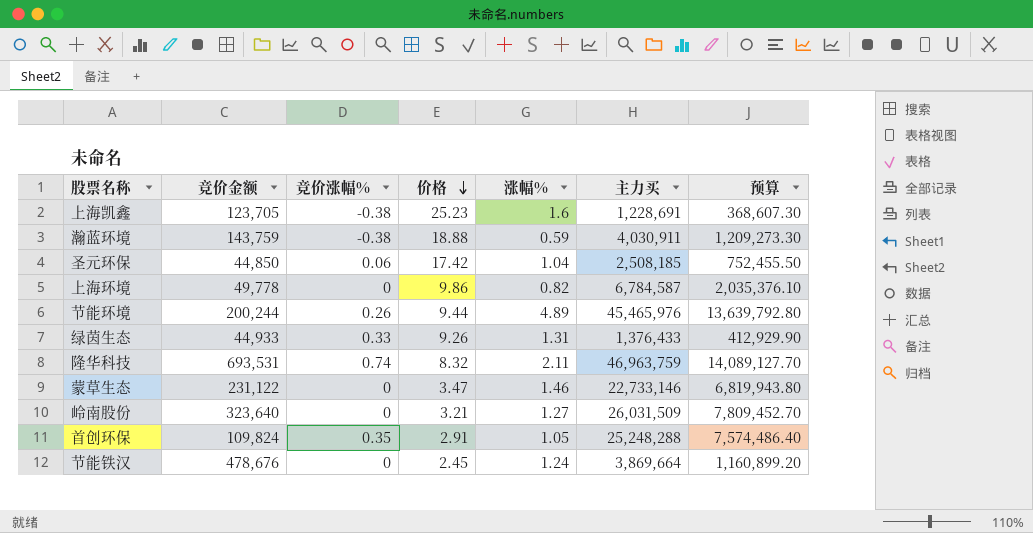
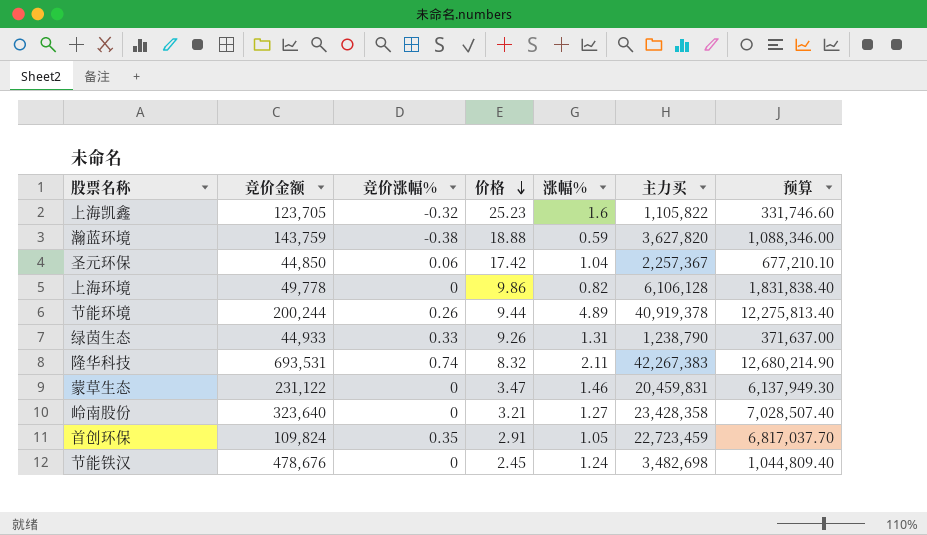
上海凯鑫 | 竞价涨幅%: -0.38 -> -0.32
上海凯鑫 | 主力买: 1,228,691 -> 1,105,822
上海凯鑫 | 预算: 368,607.30 -> 331,746.60
瀚蓝环境 | 主力买: 4,030,911 -> 3,627,820
瀚蓝环境 | 预算: 1,209,273.30 -> 1,088,346.00
圣元环保 | 主力买: 2,508,185 -> 2,257,367
圣元环保 | 预算: 752,455.50 -> 677,210.10
上海环境 | 主力买: 6,784,587 -> 6,106,128
上海环境 | 预算: 2,035,376.10 -> 1,831,838.40
节能环境 | 主力买: 45,465,976 -> 40,919,378
节能环境 | 预算: 13,639,792.80 -> 12,275,813.40
绿茵生态 | 主力买: 1,376,433 -> 1,238,790
绿茵生态 | 预算: 412,929.90 -> 371,637.00
隆华科技 | 主力买: 46,963,759 -> 42,267,383
隆华科技 | 预算: 14,089,127.70 -> 12,680,214.90
蒙草生态 | 主力买: 22,733,146 -> 20,459,831
蒙草生态 | 预算: 6,819,943.80 -> 6,137,949.30
岭南股份 | 主力买: 26,031,509 -> 23,428,358
岭南股份 | 预算: 7,809,452.70 -> 7,028,507.40
首创环保 | 主力买: 25,248,288 -> 22,723,459
首创环保 | 预算: 7,574,486.40 -> 6,817,037.70
节能铁汉 | 主力买: 3,869,664 -> 3,482,698
节能铁汉 | 预算: 1,160,899.20 -> 1,044,809.40

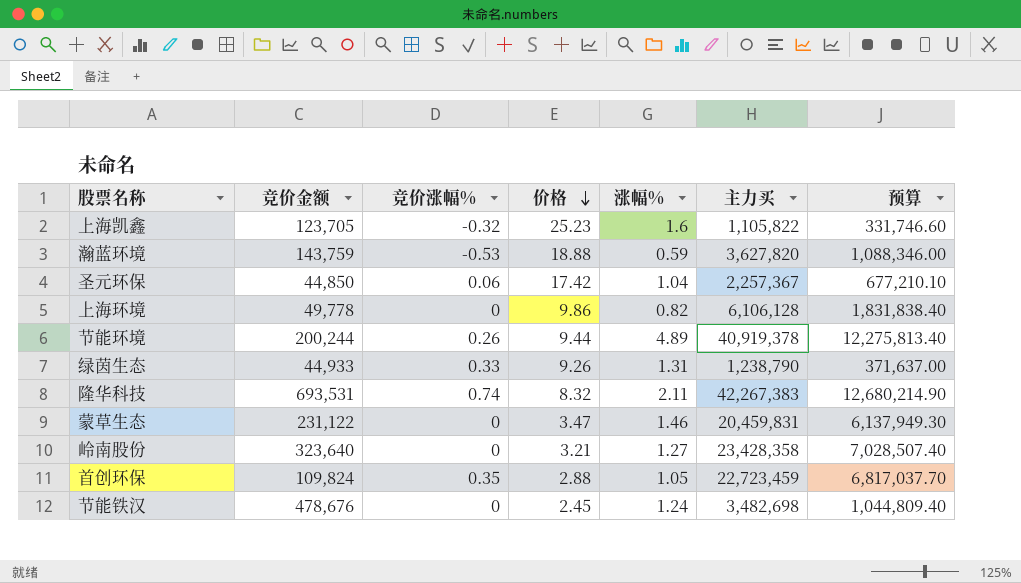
瀚蓝环境 | 竞价涨幅%: -0.38 -> -0.53
首创环保 | 价格: 2.91 -> 2.88

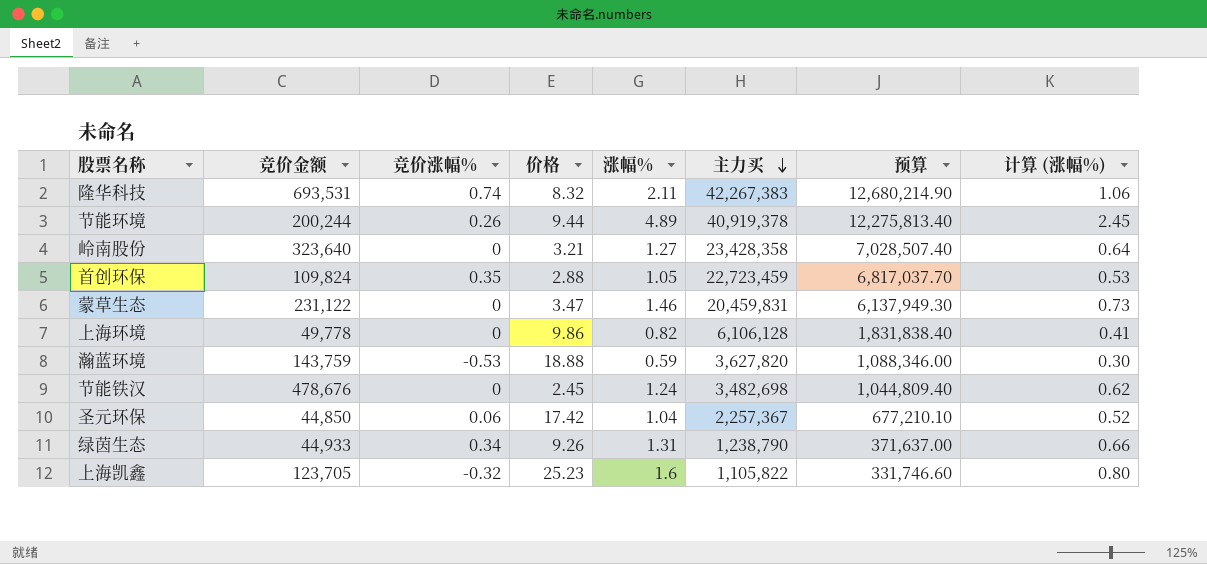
row order: 价格 descending -> 主力买 descending
column 计算 (涨幅%) | formula: none -> [涨幅%] * 0.5
绿茵生态 | 竞价涨幅%: 0.33 -> 0.34

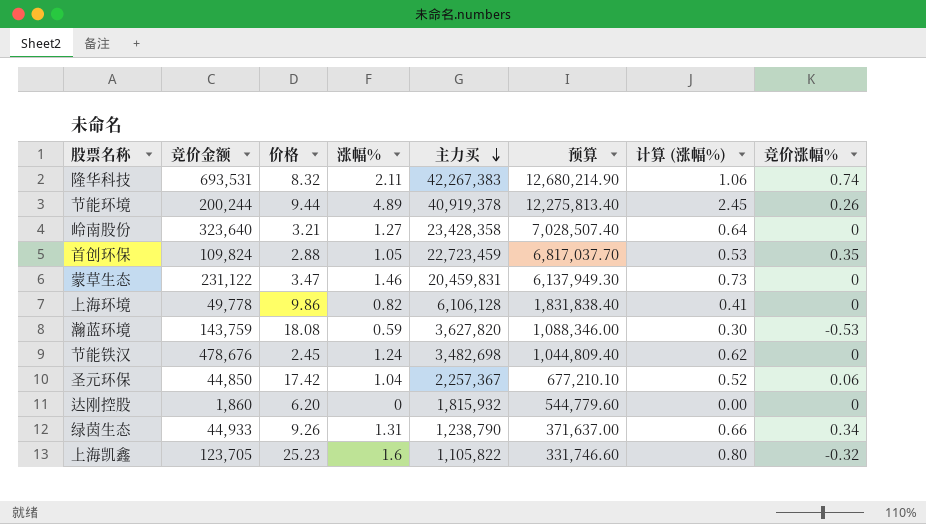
column 竞价涨幅% | position: 3 -> 8
瀚蓝环境 | 价格: 18.88 -> 18.08
row 达刚控股: none -> 1,860 | 6.20 | 0 | 1,815,932 | 544,779.60 | 0.00 | 0

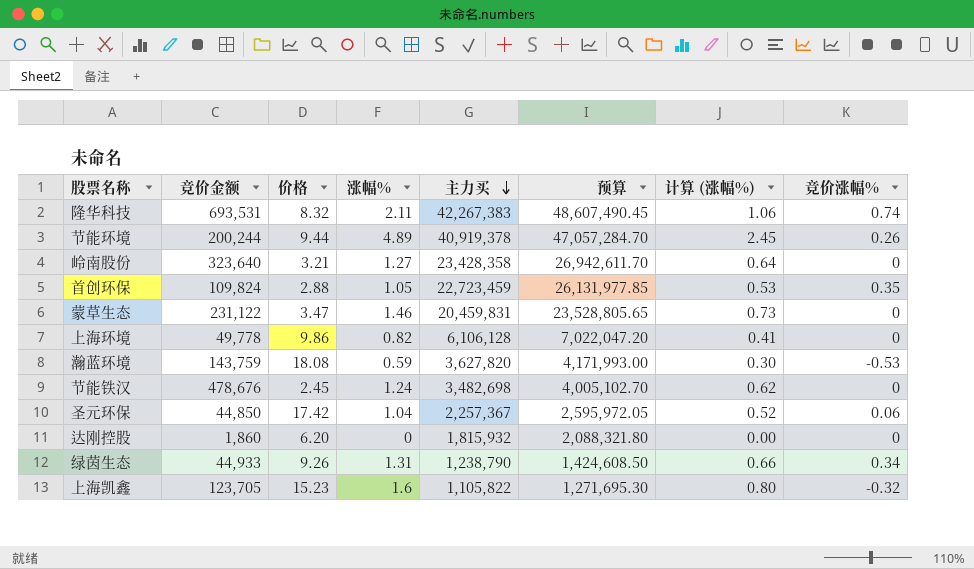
column 预算 | formula: [主力买] * 0.3 -> [主力买] * 1.15
上海凯鑫 | 价格: 25.23 -> 15.23

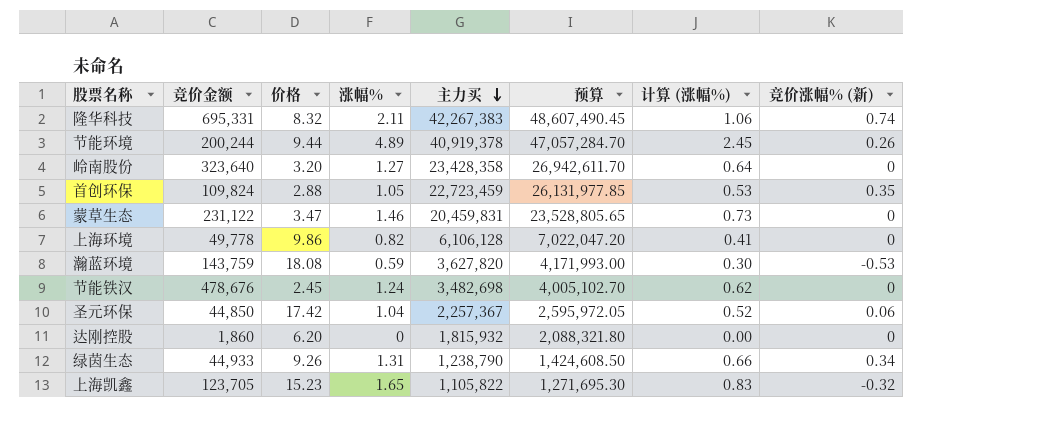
column name: 竞价涨幅% -> 竞价涨幅% (新)
隆华科技 | 竞价金额: 693,531 -> 695,331
岭南股份 | 价格: 3.21 -> 3.20
上海凯鑫 | 涨幅%: 1.6 -> 1.65
上海凯鑫 | 计算 (涨幅%): 0.80 -> 0.83

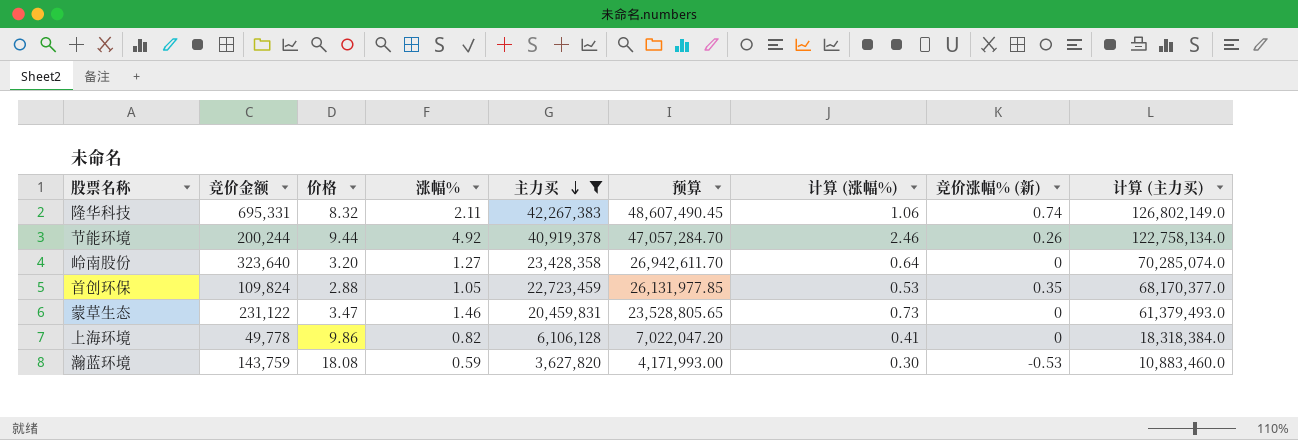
filter: none -> 主力买 >= 3,627,820
column 计算 (主力买) | formula: none -> [主力买] * 3
节能环境 | 涨幅%: 4.89 -> 4.92
节能环境 | 计算 (涨幅%): 2.45 -> 2.46

